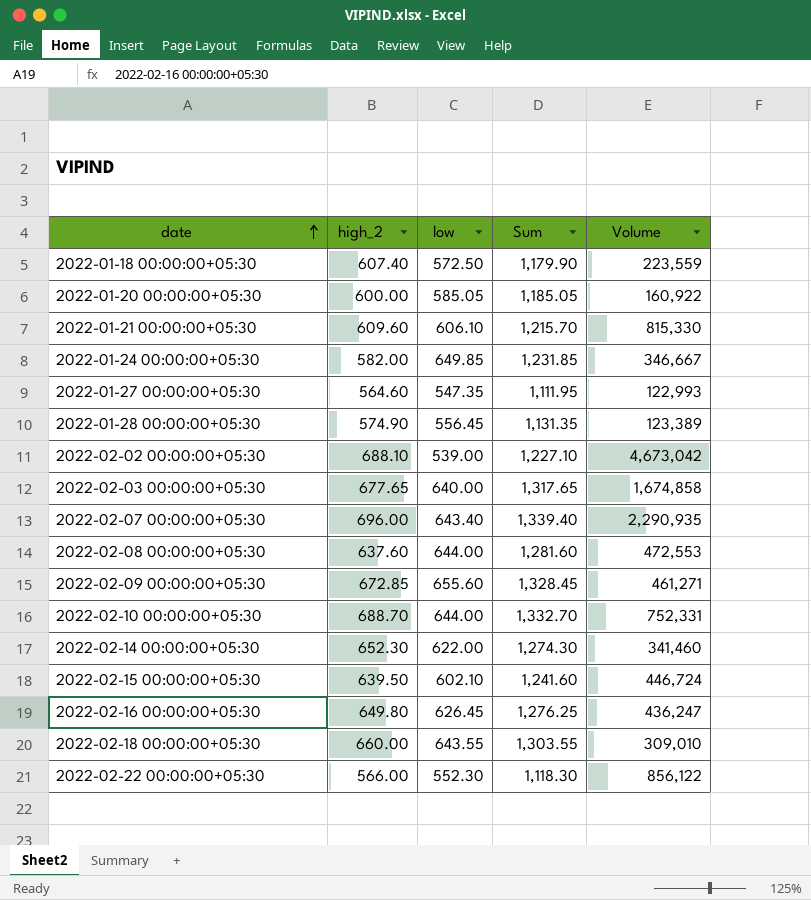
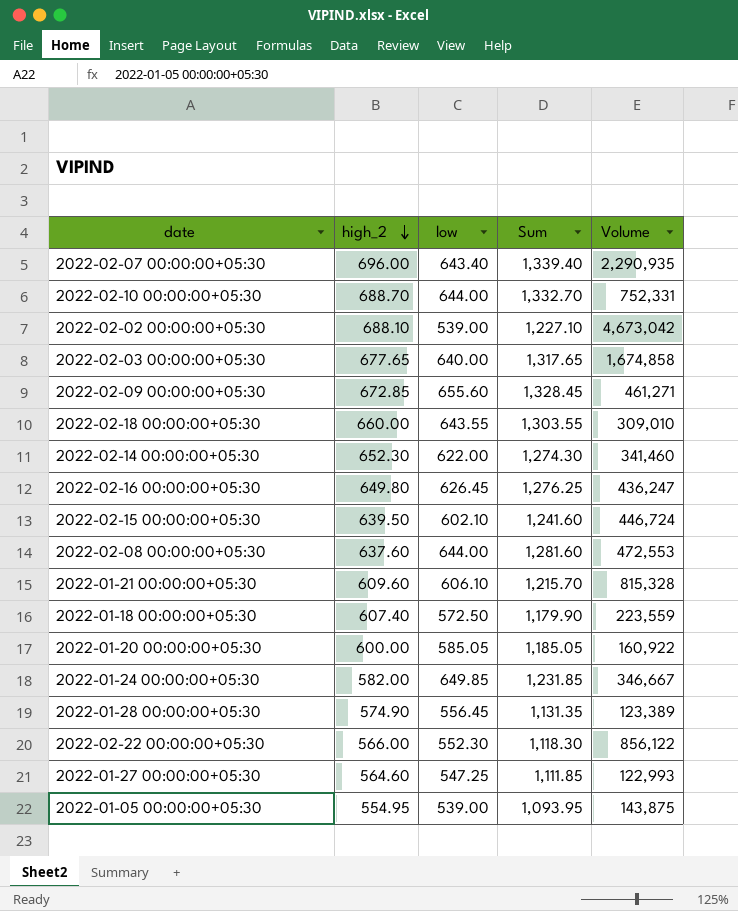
row order: date ascending -> high_2 descending
2022-01-21 00:00:00+05:30 | Volume: 815,330 -> 815,328
2022-01-27 00:00:00+05:30 | low: 547.35 -> 547.25
2022-01-27 00:00:00+05:30 | Sum: 1,111.95 -> 1,111.85
row 2022-01-05 00:00:00+05:30: none -> 554.95 | 539.00 | 1,093.95 | 143,875

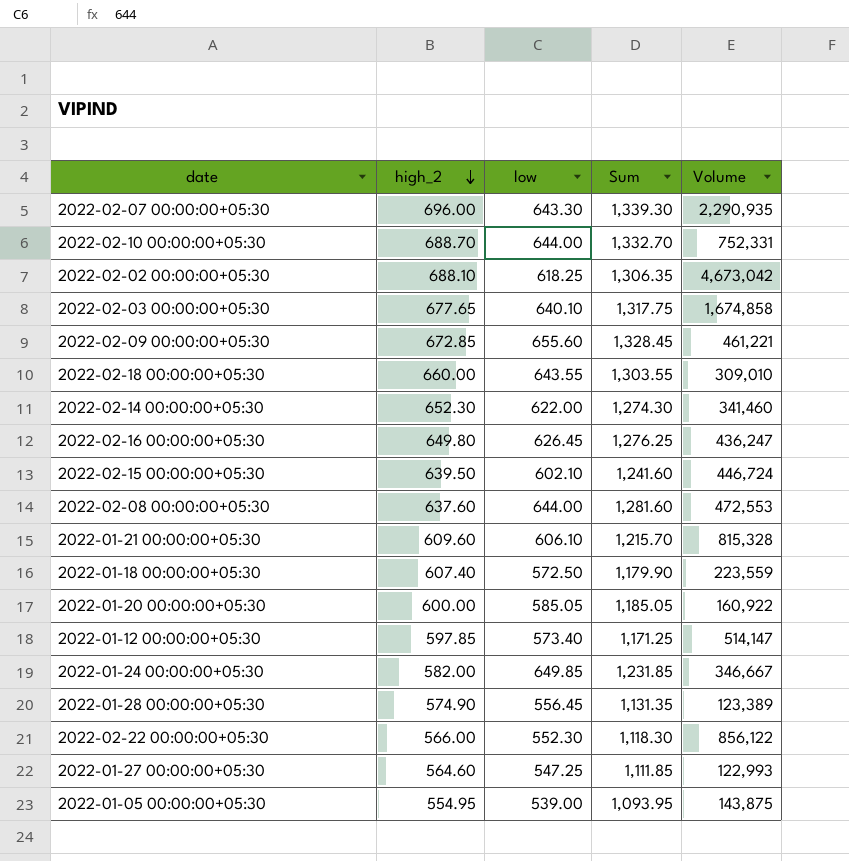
2022-02-07 00:00:00+05:30 | low: 643.40 -> 643.30
2022-02-07 00:00:00+05:30 | Sum: 1,339.40 -> 1,339.30
2022-02-02 00:00:00+05:30 | low: 539.00 -> 618.25
2022-02-02 00:00:00+05:30 | Sum: 1,227.10 -> 1,306.35
2022-02-03 00:00:00+05:30 | low: 640.00 -> 640.10
2022-02-03 00:00:00+05:30 | Sum: 1,317.65 -> 1,317.75
2022-02-09 00:00:00+05:30 | Volume: 461,271 -> 461,221
row 2022-01-12 00:00:00+05:30: none -> 597.85 | 573.40 | 1,171.25 | 514,147

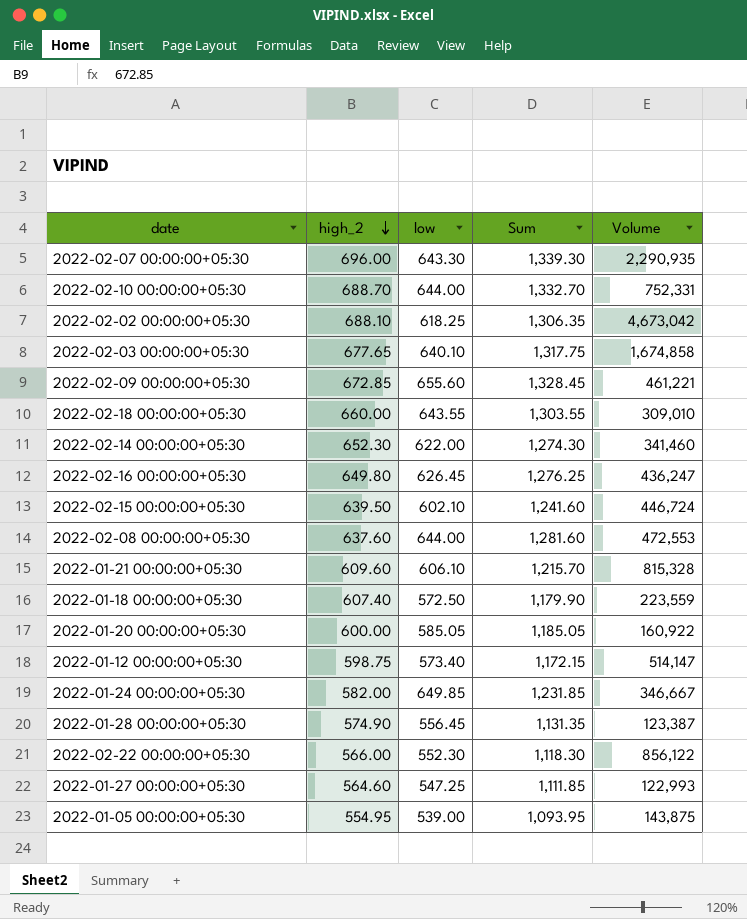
2022-01-12 00:00:00+05:30 | high_2: 597.85 -> 598.75
2022-01-12 00:00:00+05:30 | Sum: 1,171.25 -> 1,172.15
2022-01-28 00:00:00+05:30 | Volume: 123,389 -> 123,387

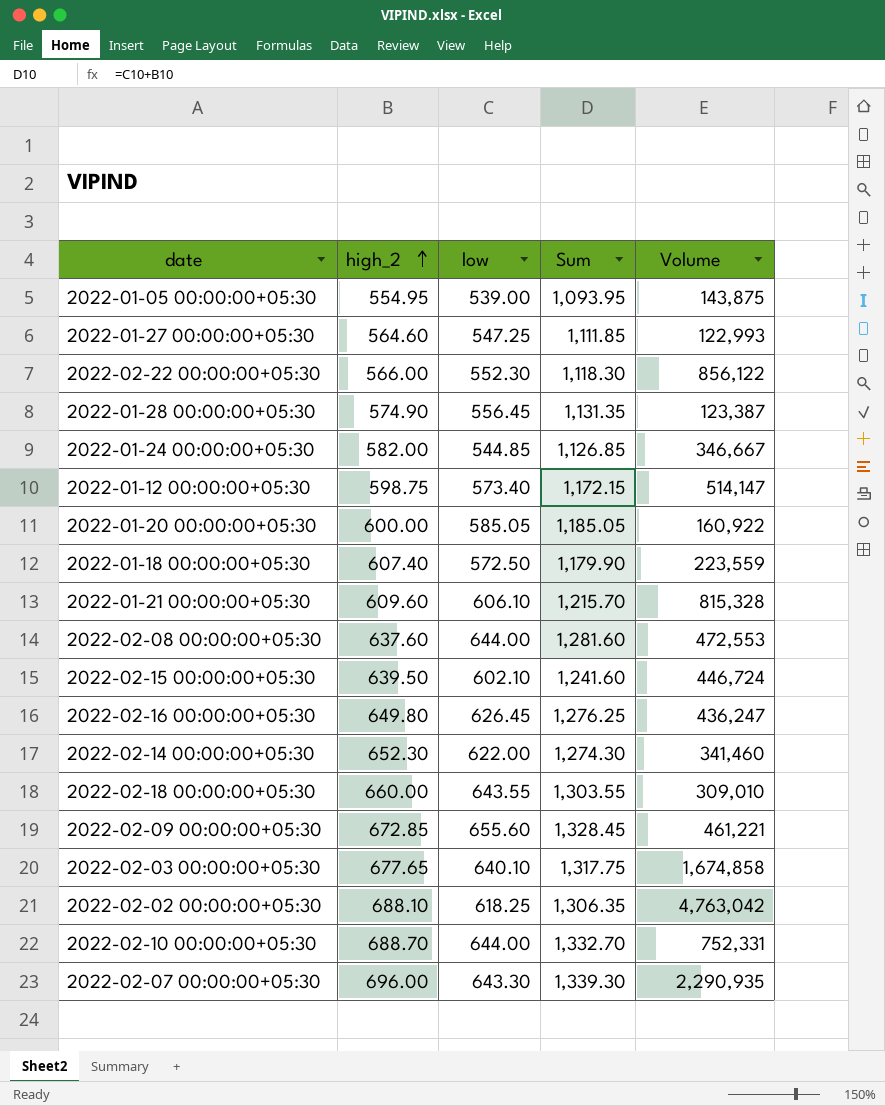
row order: high_2 descending -> high_2 ascending
2022-01-24 00:00:00+05:30 | low: 649.85 -> 544.85
2022-01-24 00:00:00+05:30 | Sum: 1,231.85 -> 1,126.85
2022-02-02 00:00:00+05:30 | Volume: 4,673,042 -> 4,763,042

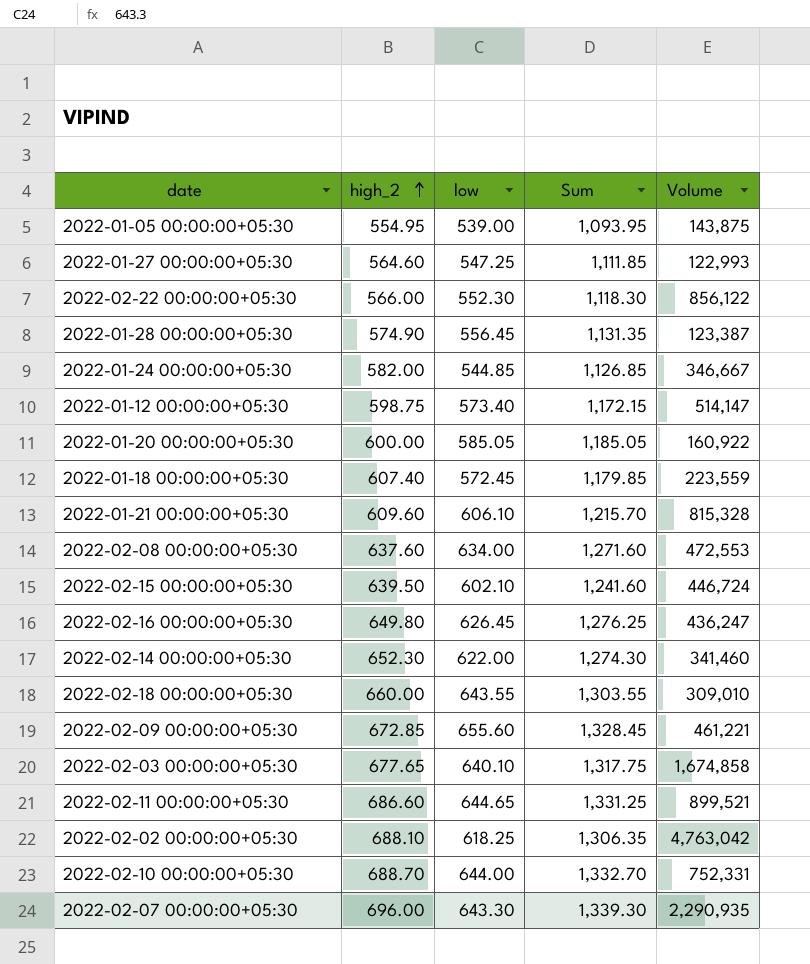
2022-01-18 00:00:00+05:30 | low: 572.50 -> 572.45
2022-01-18 00:00:00+05:30 | Sum: 1,179.90 -> 1,179.85
2022-02-08 00:00:00+05:30 | low: 644.00 -> 634.00
2022-02-08 00:00:00+05:30 | Sum: 1,281.60 -> 1,271.60
row 2022-02-11 00:00:00+05:30: none -> 686.60 | 644.65 | 1,331.25 | 899,521

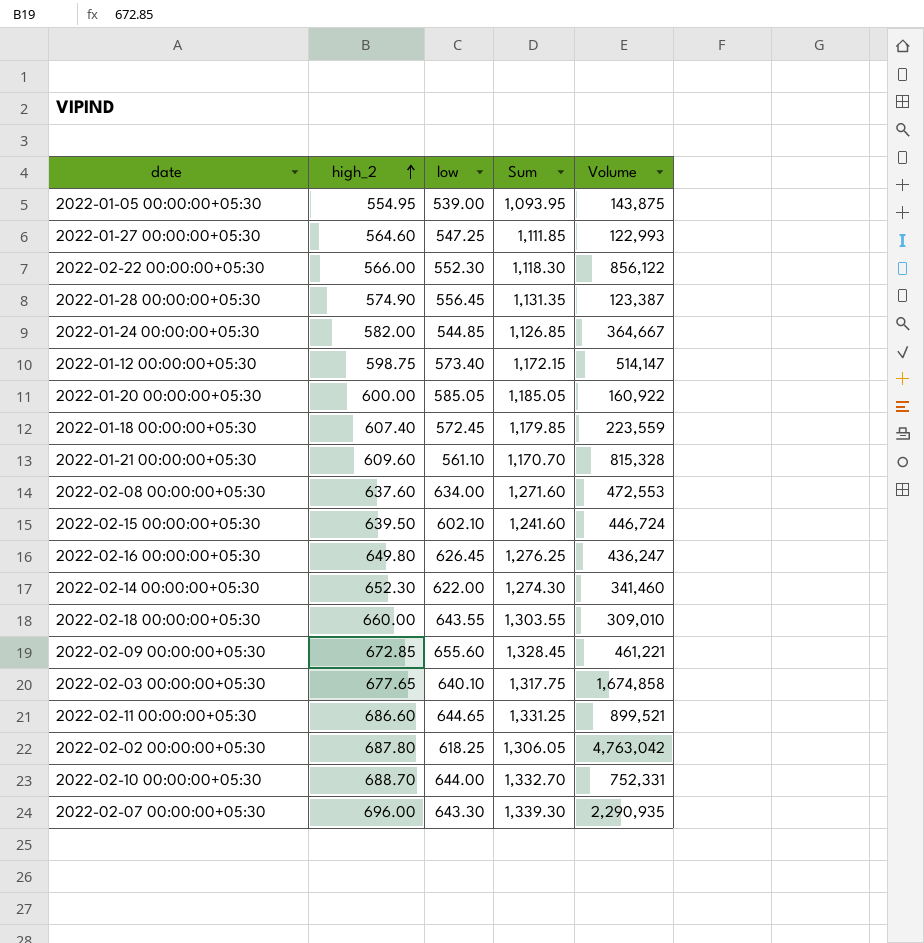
2022-01-24 00:00:00+05:30 | Volume: 346,667 -> 364,667
2022-01-21 00:00:00+05:30 | low: 606.10 -> 561.10
2022-01-21 00:00:00+05:30 | Sum: 1,215.70 -> 1,170.70
2022-02-02 00:00:00+05:30 | high_2: 688.10 -> 687.80
2022-02-02 00:00:00+05:30 | Sum: 1,306.35 -> 1,306.05

